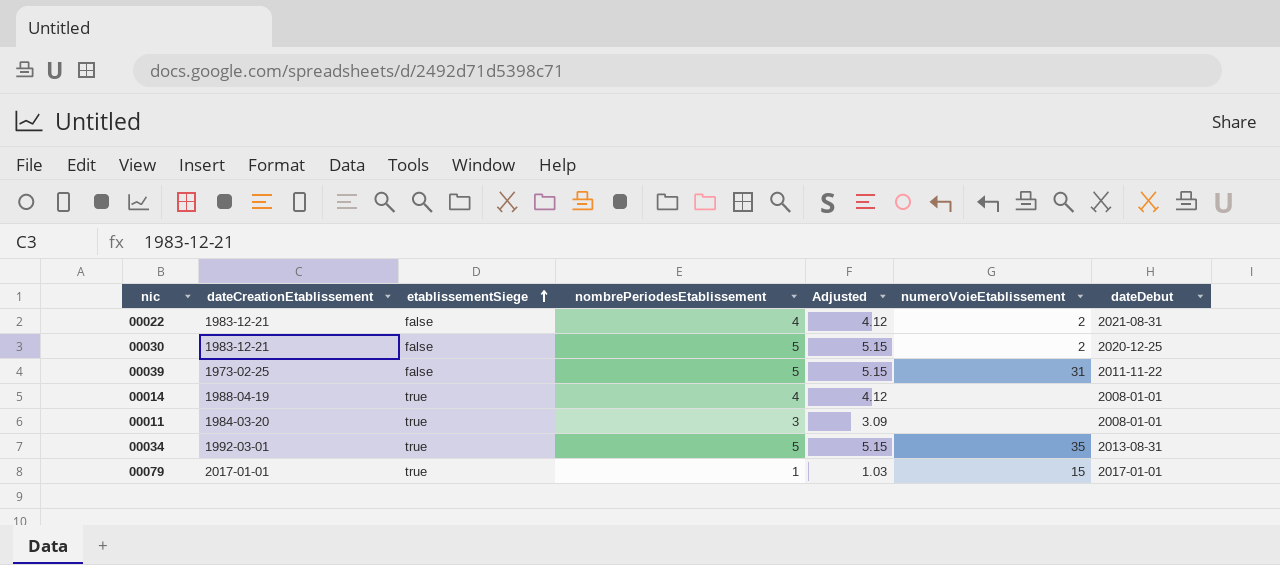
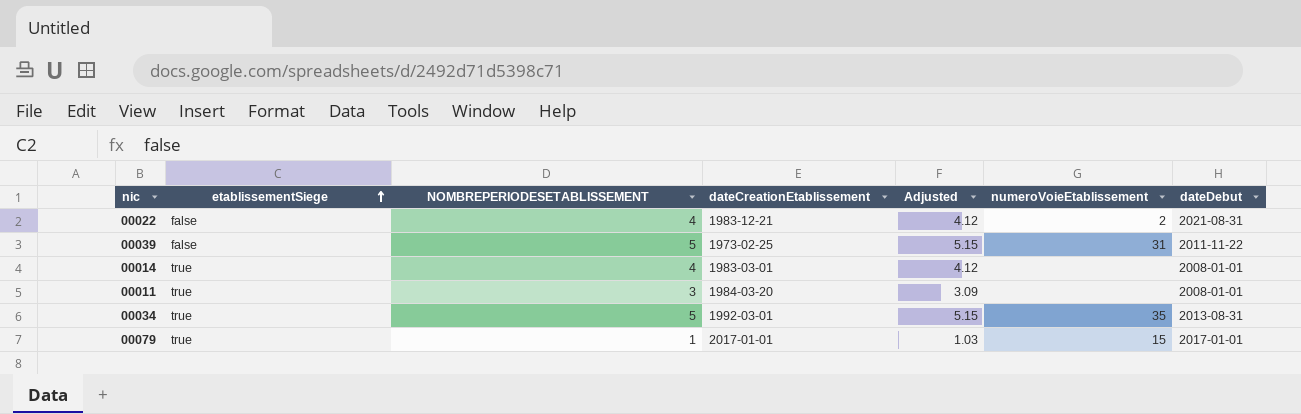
column name: nombrePeriodesEtablissement -> NOMBREPERIODESETABLISSEMENT
column dateCreationEtablissement | position: 2 -> 4
row 00030: 1983-12-21 | false | 5 | 5.15 | 2 | 2020-12-25 -> none
00014 | dateCreationEtablissement: 1988-04-19 -> 1983-03-01

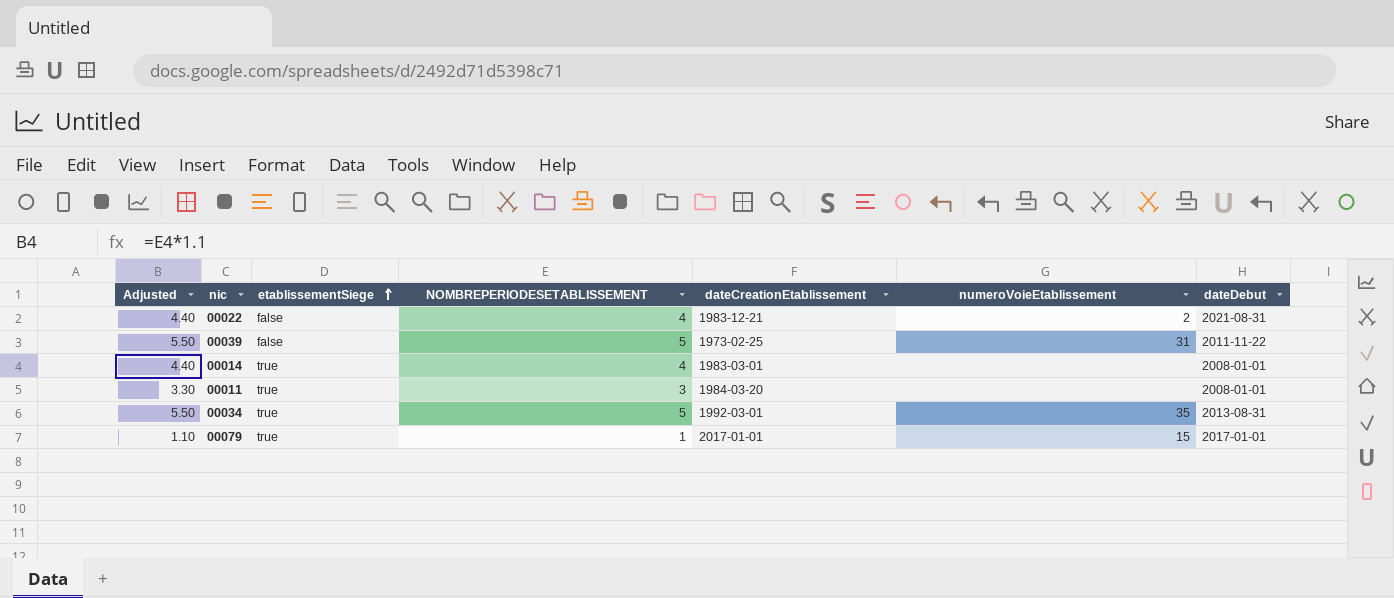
column Adjusted | formula: [NOMBREPERIODESETABLISSEMENT] * 1.03 -> [NOMBREPERIODESETABLISSEMENT] * 1.1
column Adjusted | position: 5 -> 1

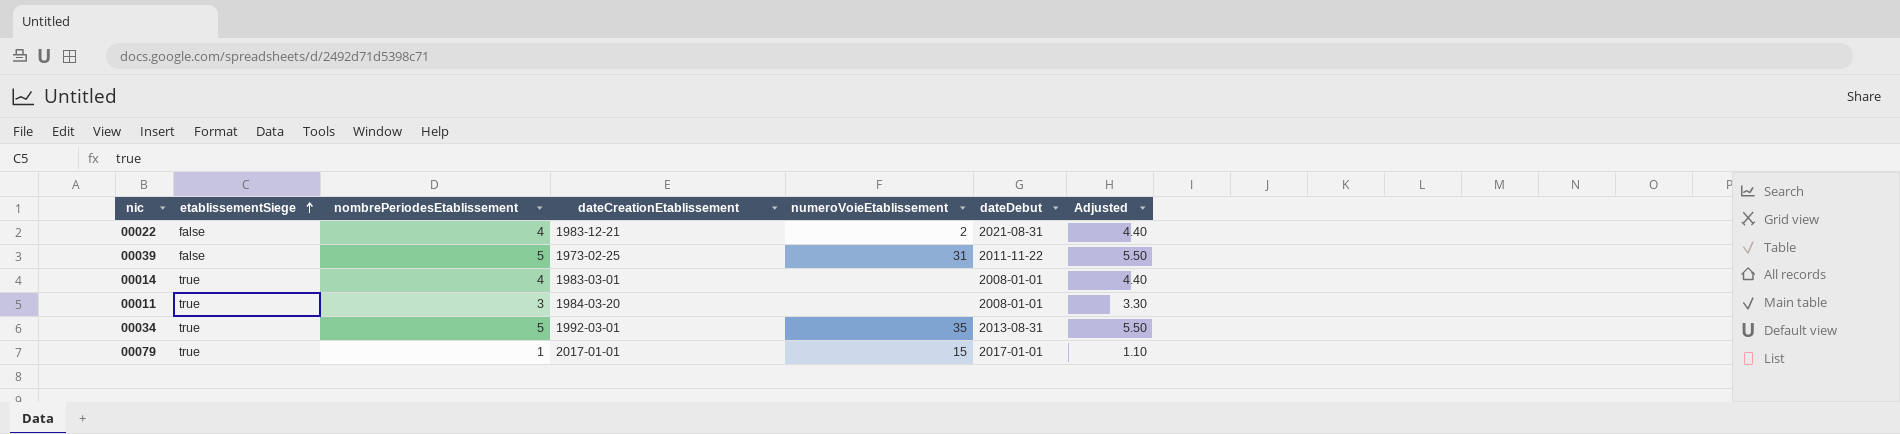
column name: NOMBREPERIODESETABLISSEMENT -> nombrePeriodesEtablissement
column Adjusted | position: 1 -> 7

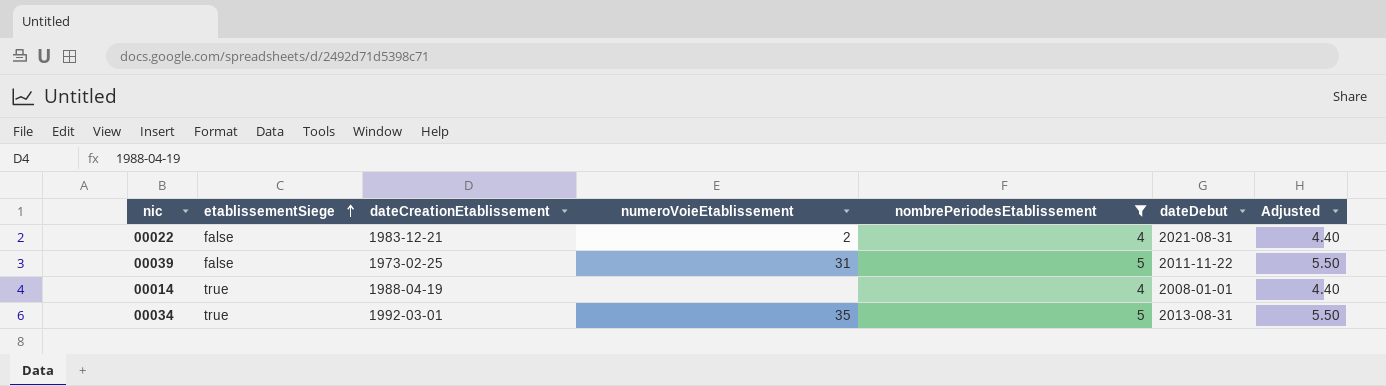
filter: none -> nombrePeriodesEtablissement >= 4
column nombrePeriodesEtablissement | position: 3 -> 5
00014 | dateCreationEtablissement: 1983-03-01 -> 1988-04-19

